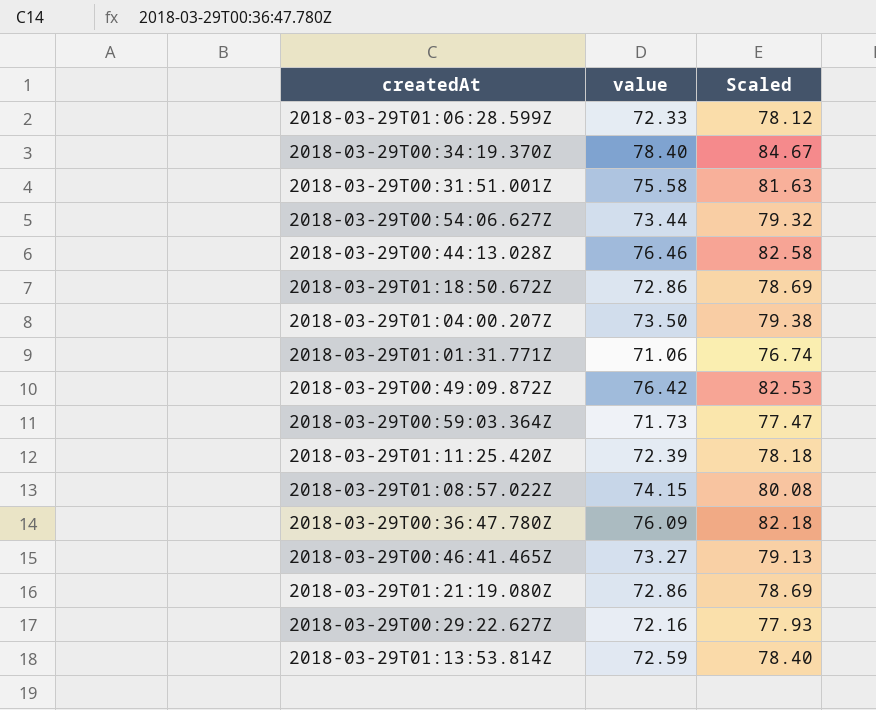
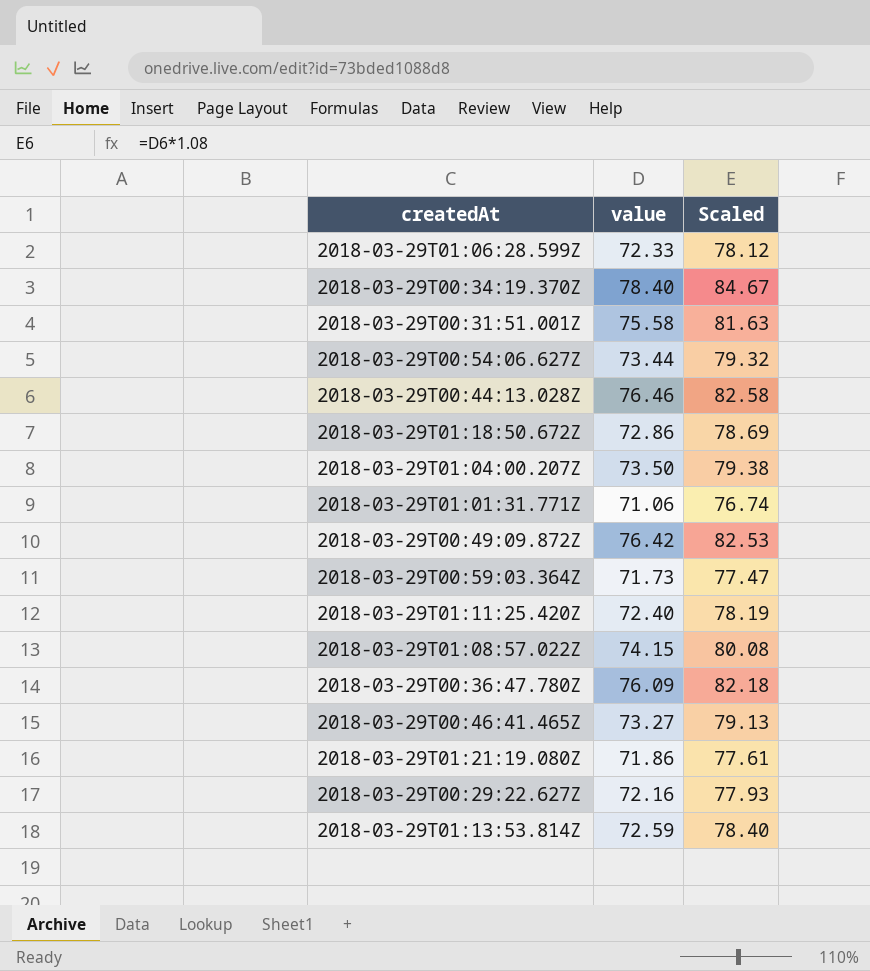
2018-03-29T01:11:25.420Z | value: 72.39 -> 72.40
2018-03-29T01:11:25.420Z | Scaled: 78.18 -> 78.19
2018-03-29T01:21:19.080Z | value: 72.86 -> 71.86
2018-03-29T01:21:19.080Z | Scaled: 78.69 -> 77.61

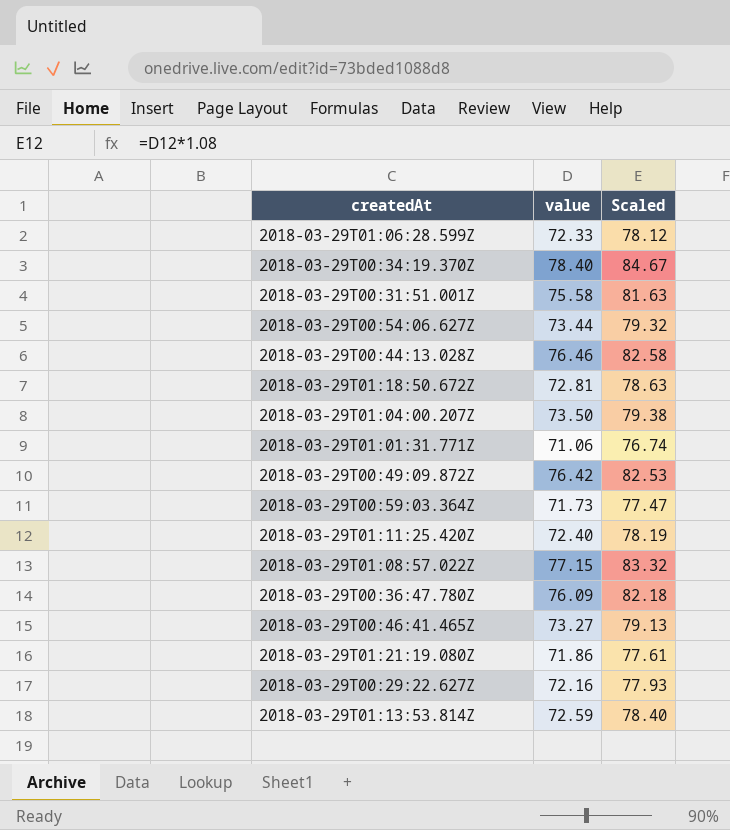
2018-03-29T01:18:50.672Z | value: 72.86 -> 72.81
2018-03-29T01:18:50.672Z | Scaled: 78.69 -> 78.63
2018-03-29T01:08:57.022Z | value: 74.15 -> 77.15
2018-03-29T01:08:57.022Z | Scaled: 80.08 -> 83.32

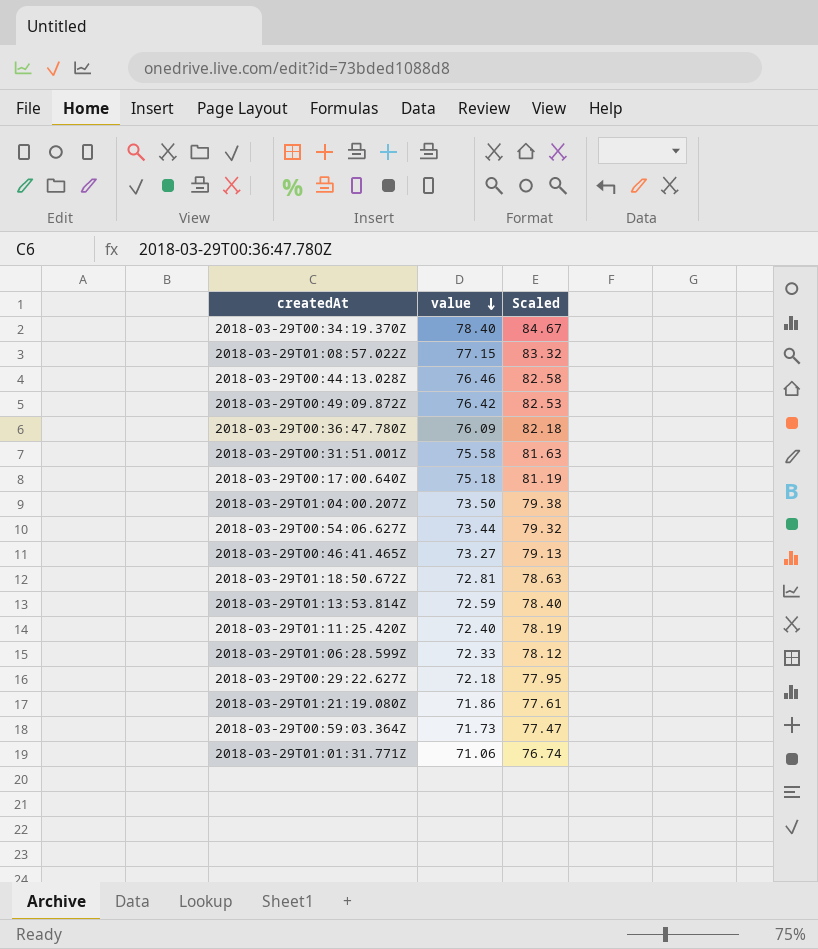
row order: none -> value descending
row 2018-03-29T00:17:00.640Z: none -> 75.18 | 81.19
2018-03-29T00:29:22.627Z | value: 72.16 -> 72.18
2018-03-29T00:29:22.627Z | Scaled: 77.93 -> 77.95

